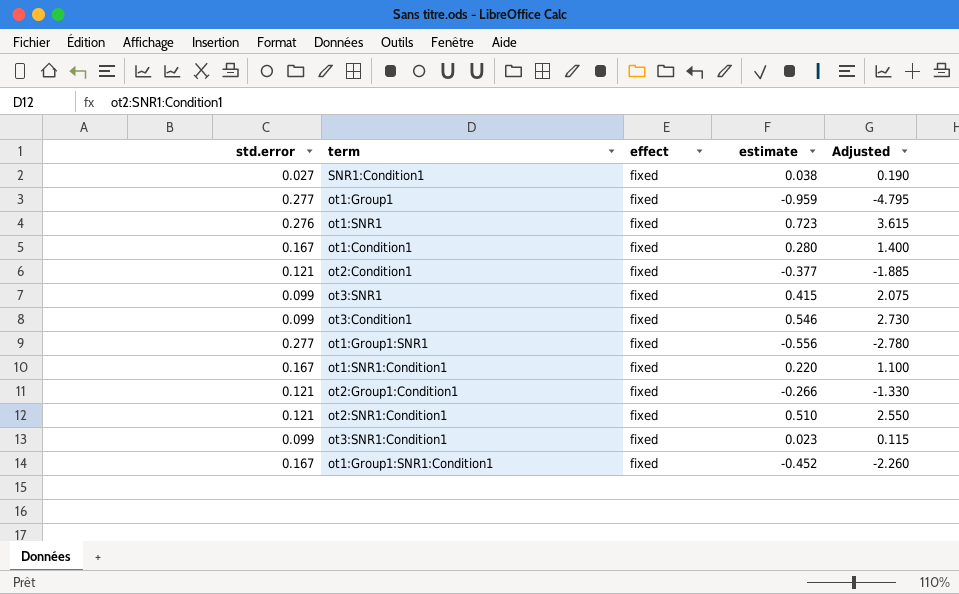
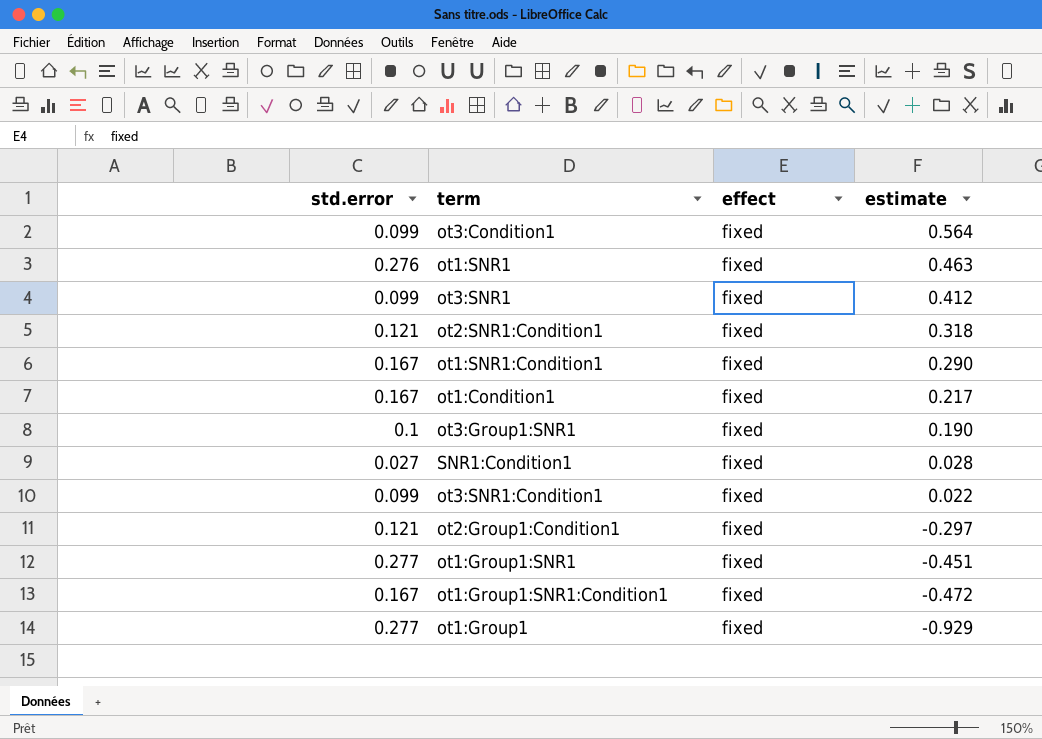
row order: none -> estimate descending
column Adjusted | formula: [estimate] * 5 -> none
row ot2:Condition1: 0.121 | fixed | -0.377 | -1.885 -> none
ot3:Condition1 | estimate: 0.546 -> 0.564
ot1:SNR1 | estimate: 0.723 -> 0.463
ot3:SNR1 | estimate: 0.415 -> 0.412
ot2:SNR1:Condition1 | estimate: 0.510 -> 0.318
ot1:SNR1:Condition1 | estimate: 0.220 -> 0.290
ot1:Condition1 | estimate: 0.280 -> 0.217
row ot3:Group1:SNR1: none -> 0.1 | fixed | 0.190
SNR1:Condition1 | estimate: 0.038 -> 0.028
ot3:SNR1:Condition1 | estimate: 0.023 -> 0.022
ot2:Group1:Condition1 | estimate: -0.266 -> -0.297
ot1:Group1:SNR1 | estimate: -0.556 -> -0.451
ot1:Group1:SNR1:Condition1 | estimate: -0.452 -> -0.472
ot1:Group1 | estimate: -0.959 -> -0.929

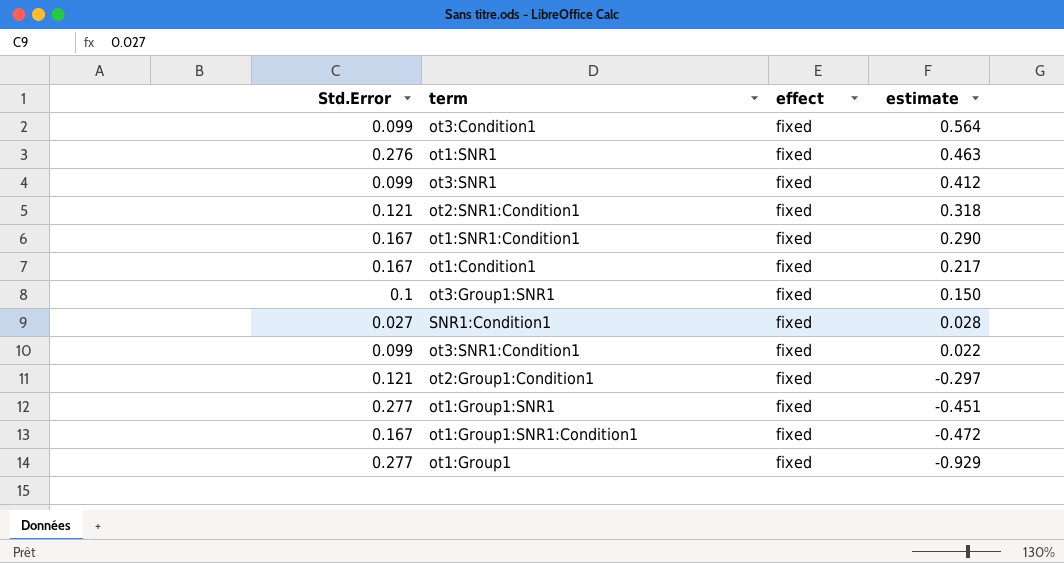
column name: std.error -> Std.Error
ot3:Group1:SNR1 | estimate: 0.190 -> 0.150

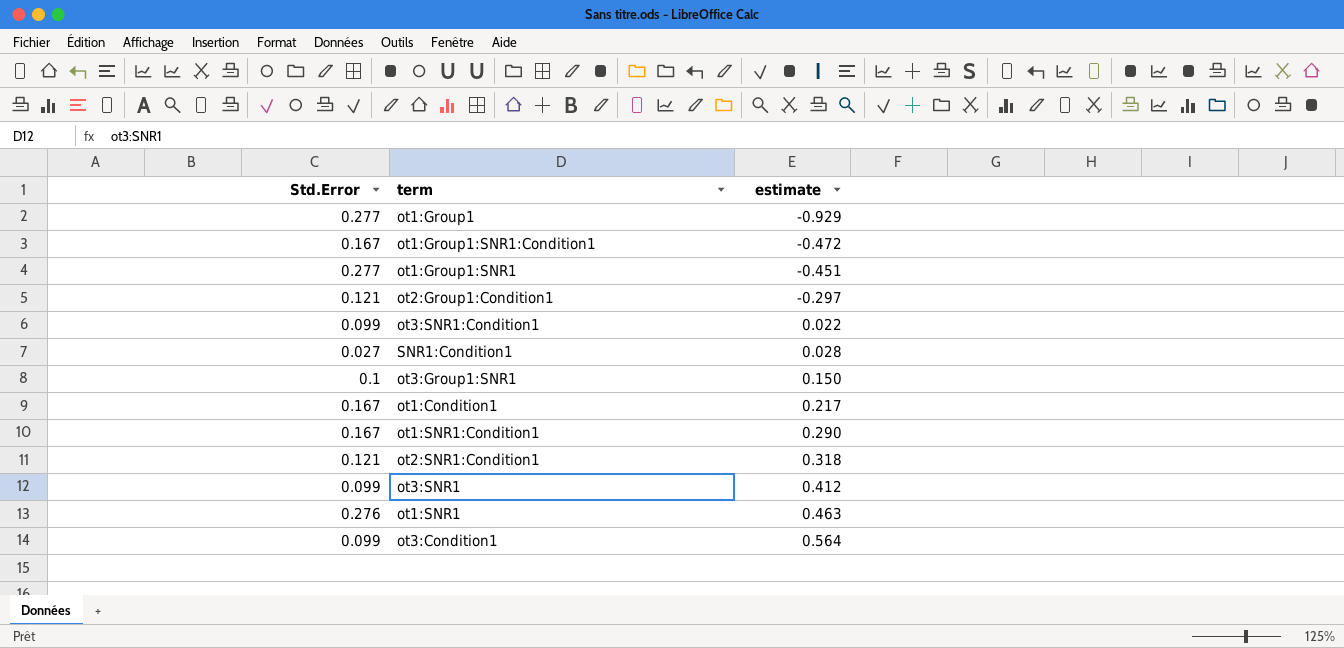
row order: estimate descending -> estimate ascending
column effect | position: 3 -> none

